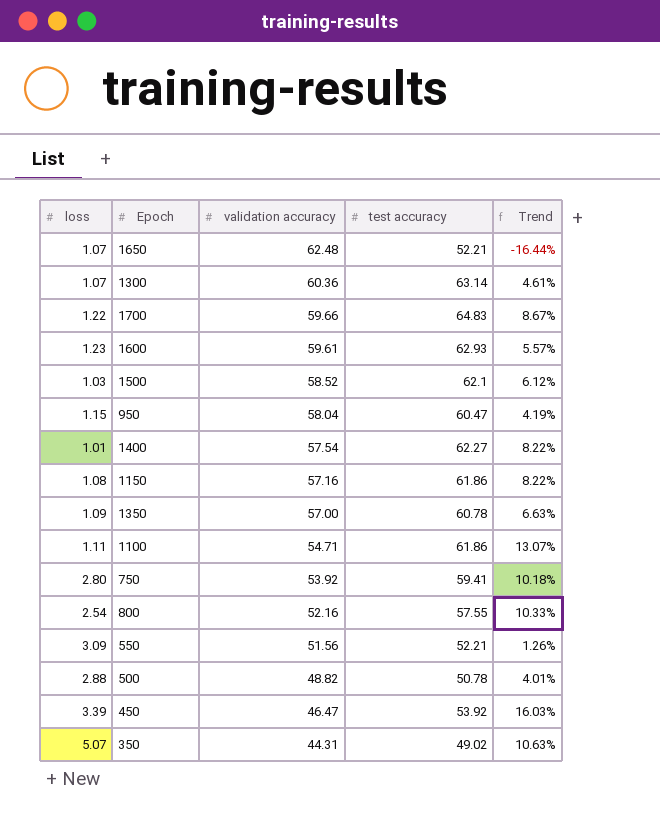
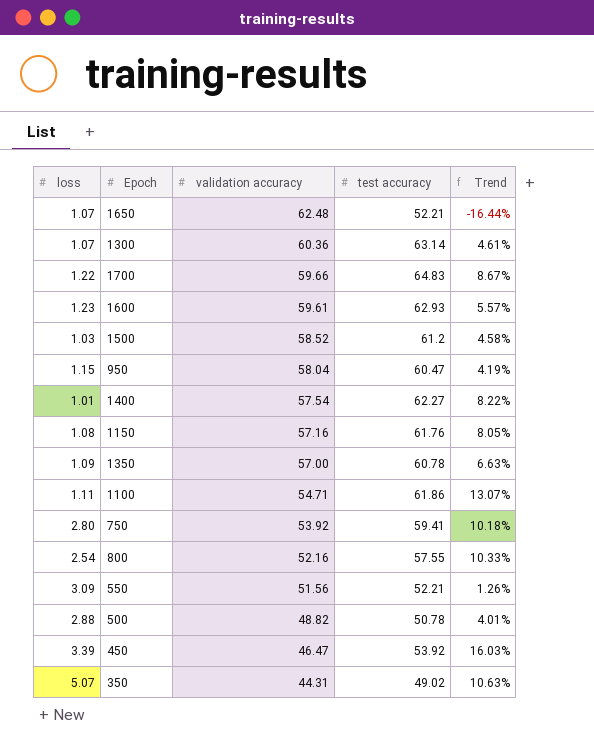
1500 | test accuracy: 62.1 -> 61.2
1500 | Trend: 6.12% -> 4.58%
1150 | test accuracy: 61.86 -> 61.76
1150 | Trend: 8.22% -> 8.05%

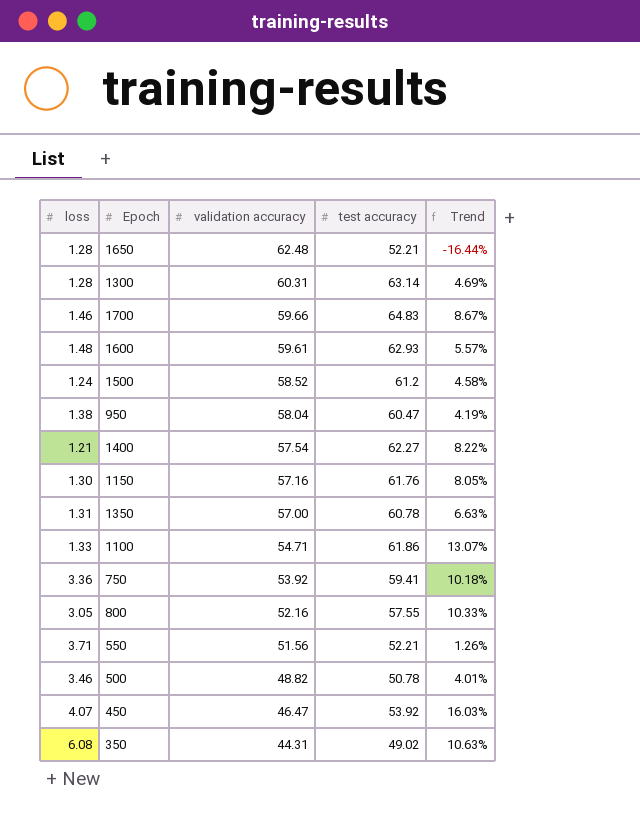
1650 | loss: 1.07 -> 1.28
1300 | loss: 1.07 -> 1.28
1300 | validation accuracy: 60.36 -> 60.31
1300 | Trend: 4.61% -> 4.69%
1700 | loss: 1.22 -> 1.46
1600 | loss: 1.23 -> 1.48
1500 | loss: 1.03 -> 1.24
950 | loss: 1.15 -> 1.38
1400 | loss: 1.01 -> 1.21
1150 | loss: 1.08 -> 1.30
1350 | loss: 1.09 -> 1.31
1100 | loss: 1.11 -> 1.33
750 | loss: 2.80 -> 3.36
800 | loss: 2.54 -> 3.05
550 | loss: 3.09 -> 3.71
500 | loss: 2.88 -> 3.46
450 | loss: 3.39 -> 4.07
350 | loss: 5.07 -> 6.08

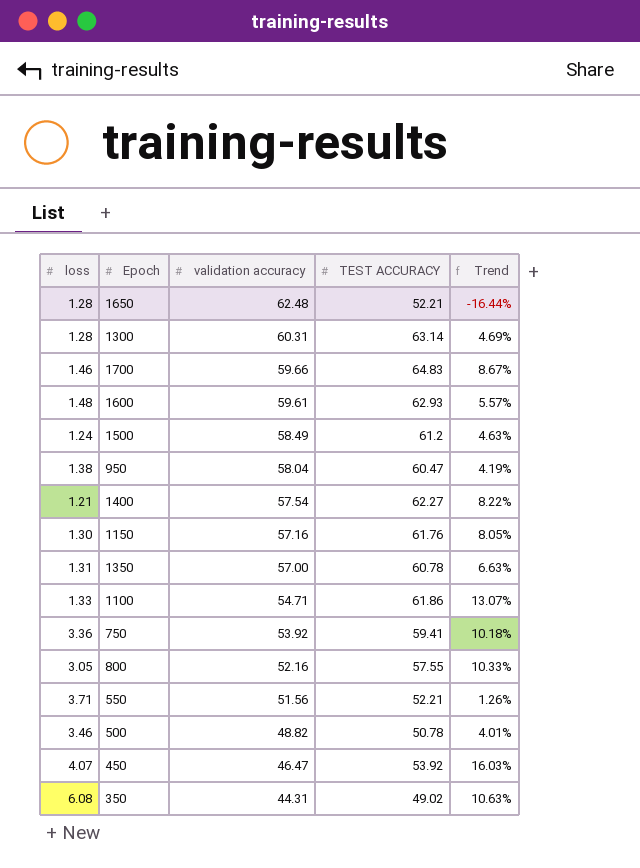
column name: test accuracy -> TEST ACCURACY
1500 | validation accuracy: 58.52 -> 58.49
1500 | Trend: 4.58% -> 4.63%

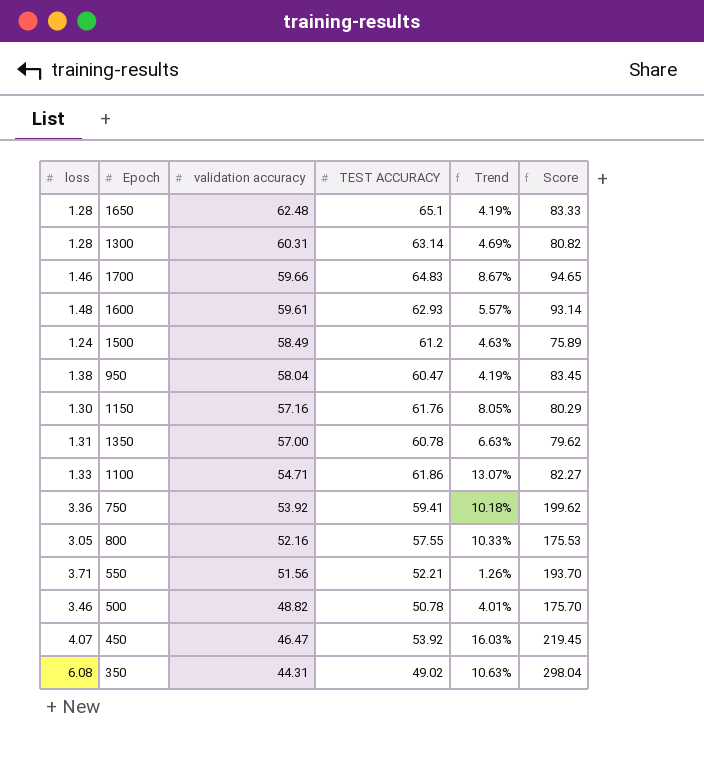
column Score | formula: none -> [loss] * [TEST ACCURACY]
row 1400: 1.21 | 57.54 | 62.27 | 8.22% -> none
1650 | TEST ACCURACY: 52.21 -> 65.1
1650 | Trend: -16.44% -> 4.19%

